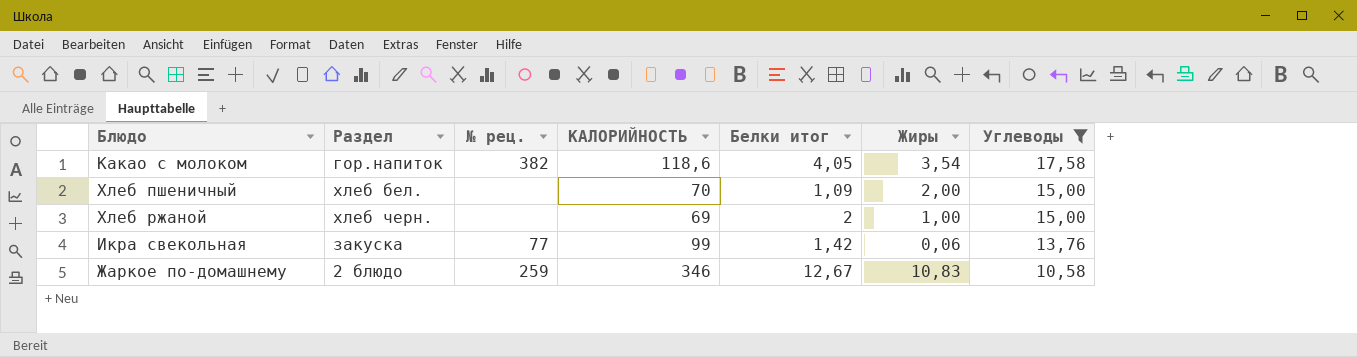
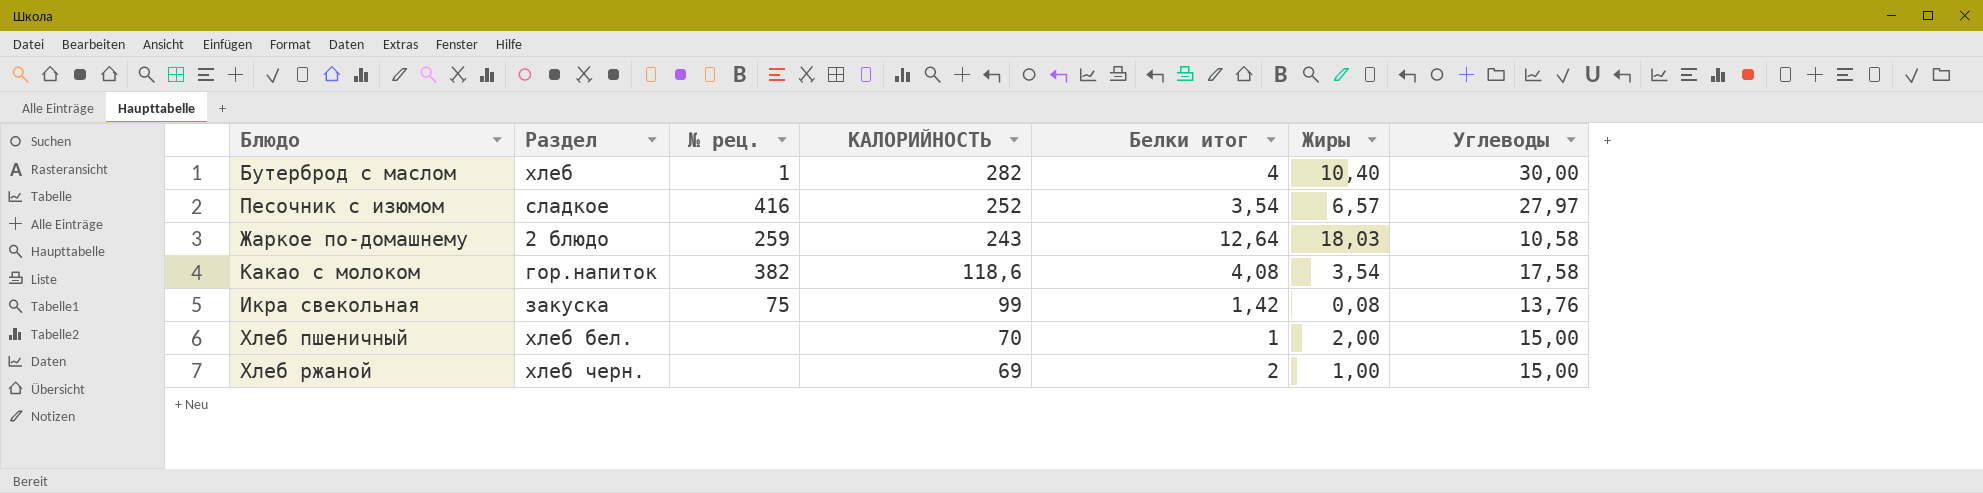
filter: Углеводы <= 17,58 -> none
row order: Углеводы descending -> КАЛОРИЙНОСТЬ descending
Жаркое по-домашнему | КАЛОРИЙНОСТЬ: 346 -> 243
Жаркое по-домашнему | Белки итог: 12,67 -> 12,64
Жаркое по-домашнему | Жиры: 10,83 -> 18,03
Какао с молоком | Белки итог: 4,05 -> 4,08
Икра свекольная | № рец.: 77 -> 75
Икра свекольная | Жиры: 0,06 -> 0,08
Хлеб пшеничный | Белки итог: 1,09 -> 1

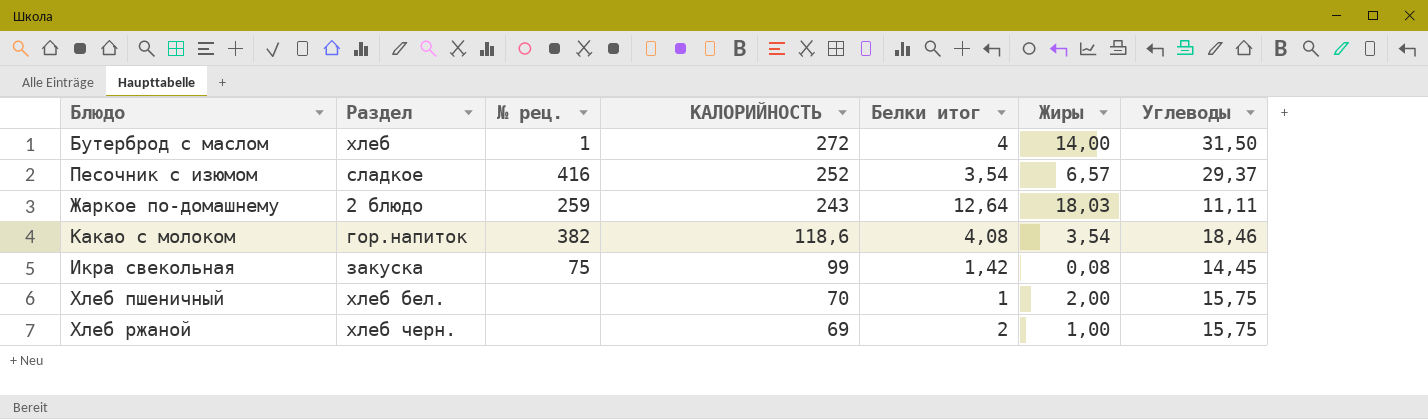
Бутерброд с маслом | КАЛОРИЙНОСТЬ: 282 -> 272
Бутерброд с маслом | Жиры: 10,40 -> 14,00
Бутерброд с маслом | Углеводы: 30,00 -> 31,50
Песочник с изюмом | Углеводы: 27,97 -> 29,37
Жаркое по-домашнему | Углеводы: 10,58 -> 11,11
Какао с молоком | Углеводы: 17,58 -> 18,46
Икра свекольная | Углеводы: 13,76 -> 14,45
Хлеб пшеничный | Углеводы: 15,00 -> 15,75
Хлеб ржаной | Углеводы: 15,00 -> 15,75

